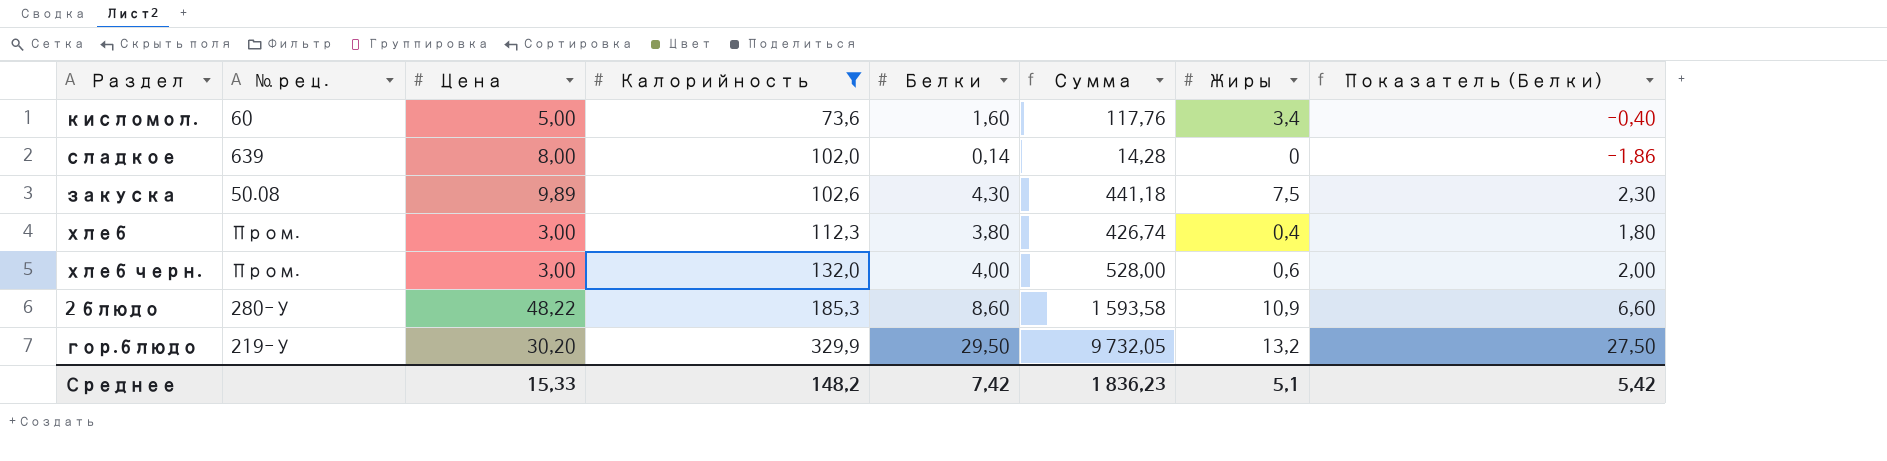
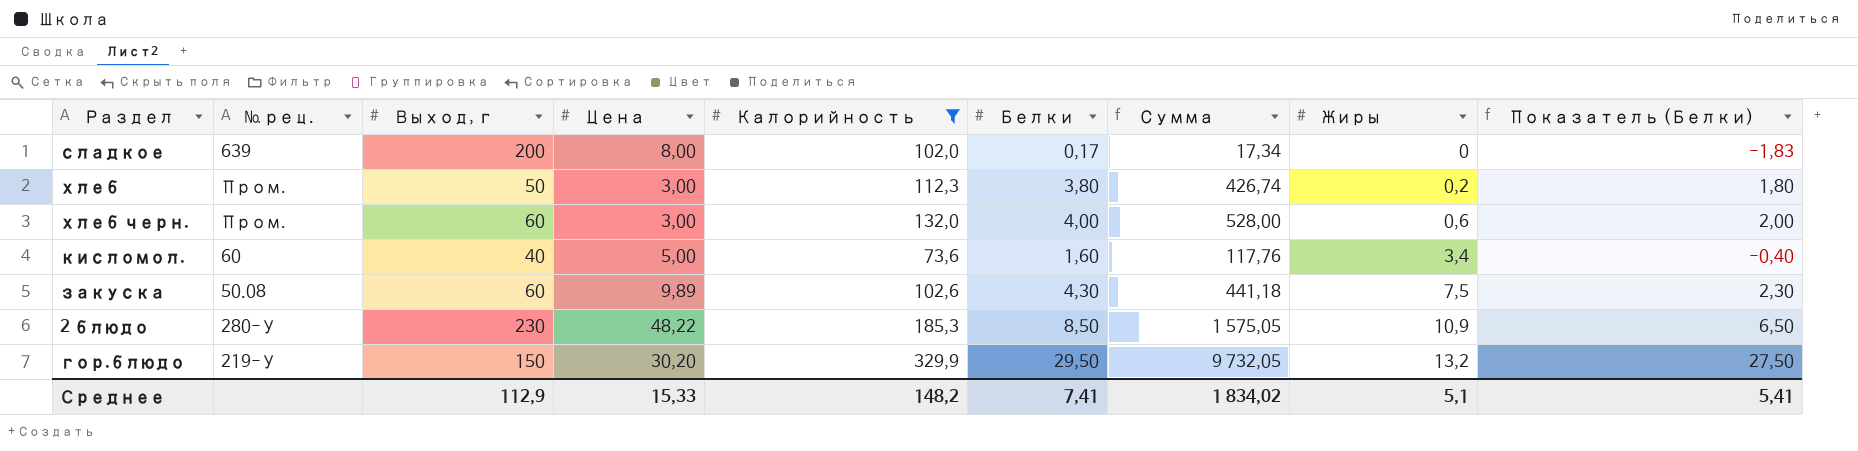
row order: Калорийность ascending -> Жиры ascending
column Выход, г | position: none -> 3
сладкое | Белки: 0,14 -> 0,17
сладкое | Сумма: 14,28 -> 17,34
сладкое | Показатель (Белки): -1,86 -> -1,83
хлеб | Жиры: 0,4 -> 0,2
2 блюдо | Белки: 8,60 -> 8,50
2 блюдо | Сумма: 1 593,58 -> 1 575,05
2 блюдо | Показатель (Белки): 6,60 -> 6,50
Среднее | Белки: 7,42 -> 7,41
Среднее | Сумма: 1 836,23 -> 1 834,02
Среднее | Показатель (Белки): 5,42 -> 5,41

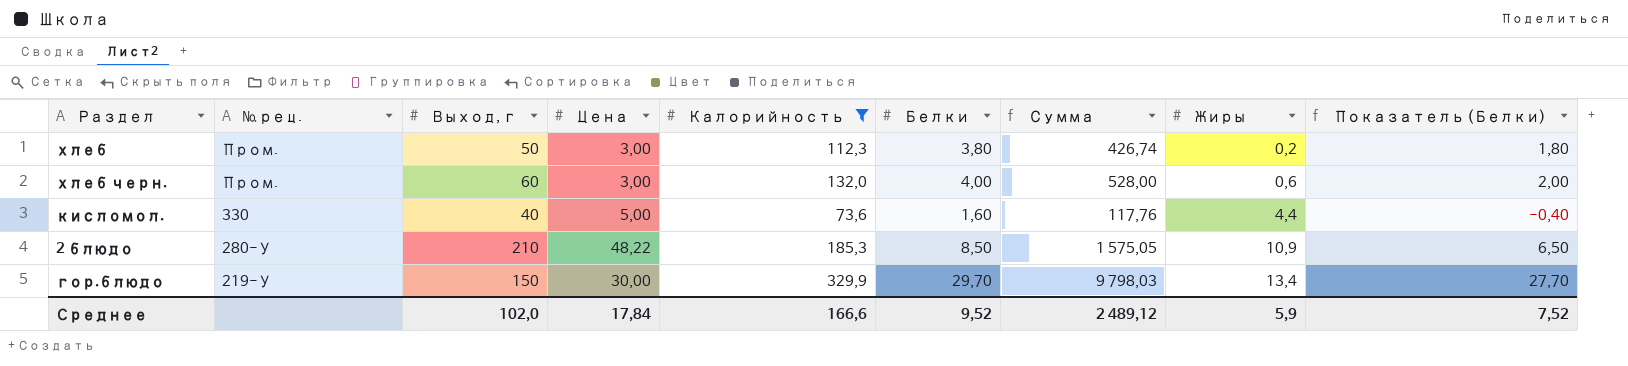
row сладкое: 639 | 200 | 8,00 | 102,0 | 0,17 | 17,34 | 0 | -1,83 -> none
row закуска: 50.08 | 60 | 9,89 | 102,6 | 4,30 | 441,18 | 7,5 | 2,30 -> none
кисломол. | № рец.: 60 -> 330
кисломол. | Жиры: 3,4 -> 4,4
2 блюдо | Выход, г: 230 -> 210
гор.блюдо | Цена: 30,20 -> 30,00
гор.блюдо | Белки: 29,50 -> 29,70
гор.блюдо | Сумма: 9 732,05 -> 9 798,03
гор.блюдо | Жиры: 13,2 -> 13,4
гор.блюдо | Показатель (Белки): 27,50 -> 27,70
Среднее | Выход, г: 112,9 -> 102,0
Среднее | Цена: 15,33 -> 17,84
Среднее | Калорийность: 148,2 -> 166,6
Среднее | Белки: 7,41 -> 9,52
Среднее | Сумма: 1 834,02 -> 2 489,12
Среднее | Жиры: 5,1 -> 5,9
Среднее | Показатель (Белки): 5,41 -> 7,52

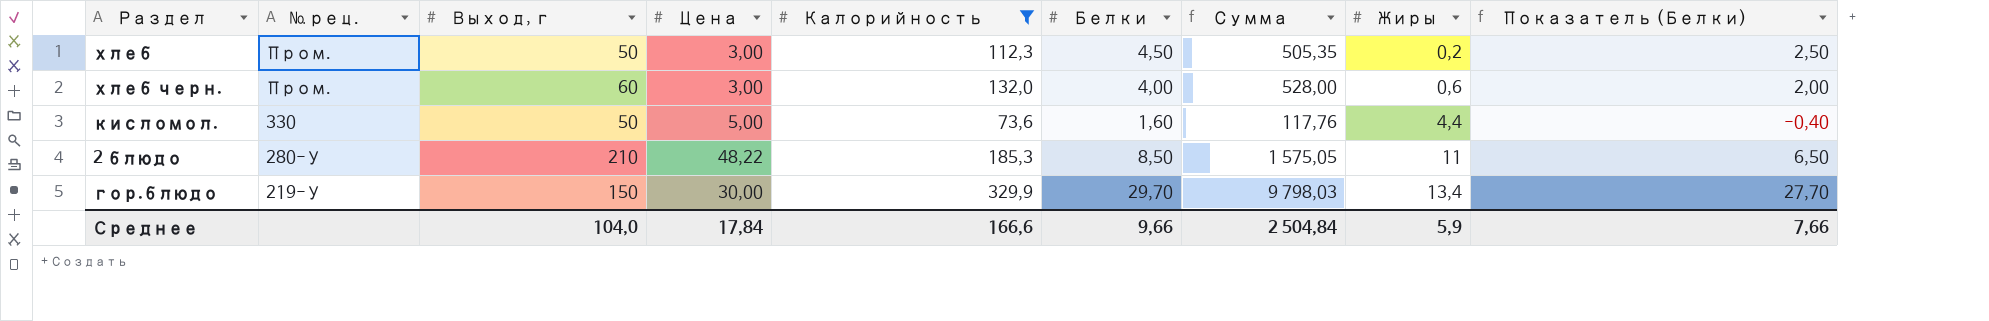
хлеб | Белки: 3,80 -> 4,50
хлеб | Сумма: 426,74 -> 505,35
хлеб | Показатель (Белки): 1,80 -> 2,50
кисломол. | Выход, г: 40 -> 50
2 блюдо | Жиры: 10,9 -> 11
Среднее | Выход, г: 102,0 -> 104,0
Среднее | Белки: 9,52 -> 9,66
Среднее | Сумма: 2 489,12 -> 2 504,84
Среднее | Показатель (Белки): 7,52 -> 7,66

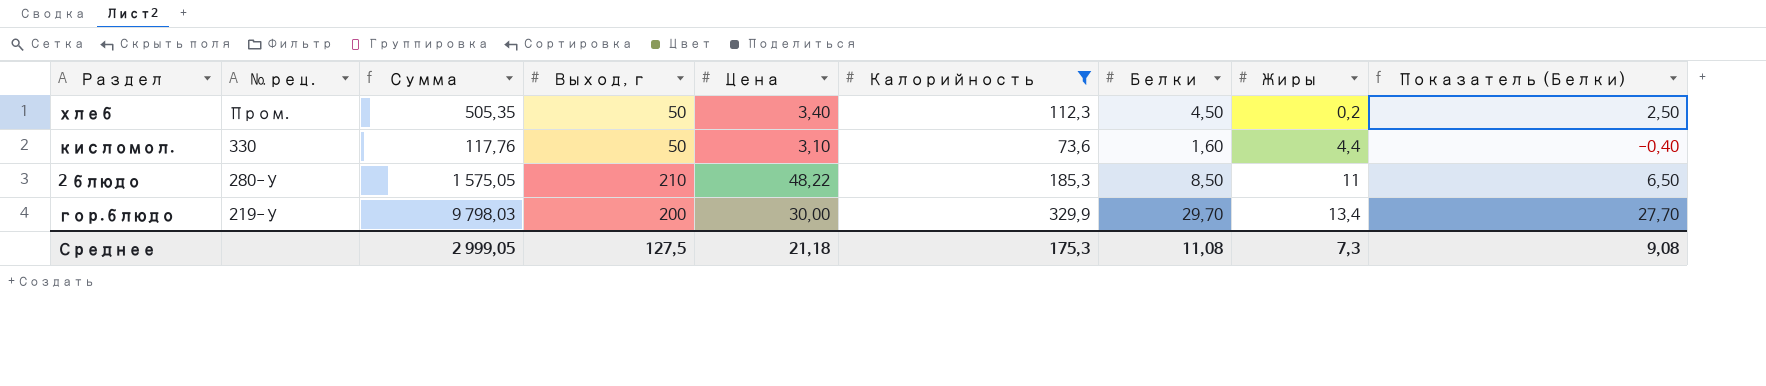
column Сумма | position: 7 -> 3
row хлеб черн.: Пром. | 60 | 3,00 | 132,0 | 4,00 | 528,00 | 0,6 | 2,00 -> none
хлеб | Цена: 3,00 -> 3,40
кисломол. | Цена: 5,00 -> 3,10
гор.блюдо | Выход, г: 150 -> 200
Среднее | Сумма: 2 504,84 -> 2 999,05
Среднее | Выход, г: 104,0 -> 127,5
Среднее | Цена: 17,84 -> 21,18
Среднее | Калорийность: 166,6 -> 175,3
Среднее | Белки: 9,66 -> 11,08
Среднее | Жиры: 5,9 -> 7,3
Среднее | Показатель (Белки): 7,66 -> 9,08

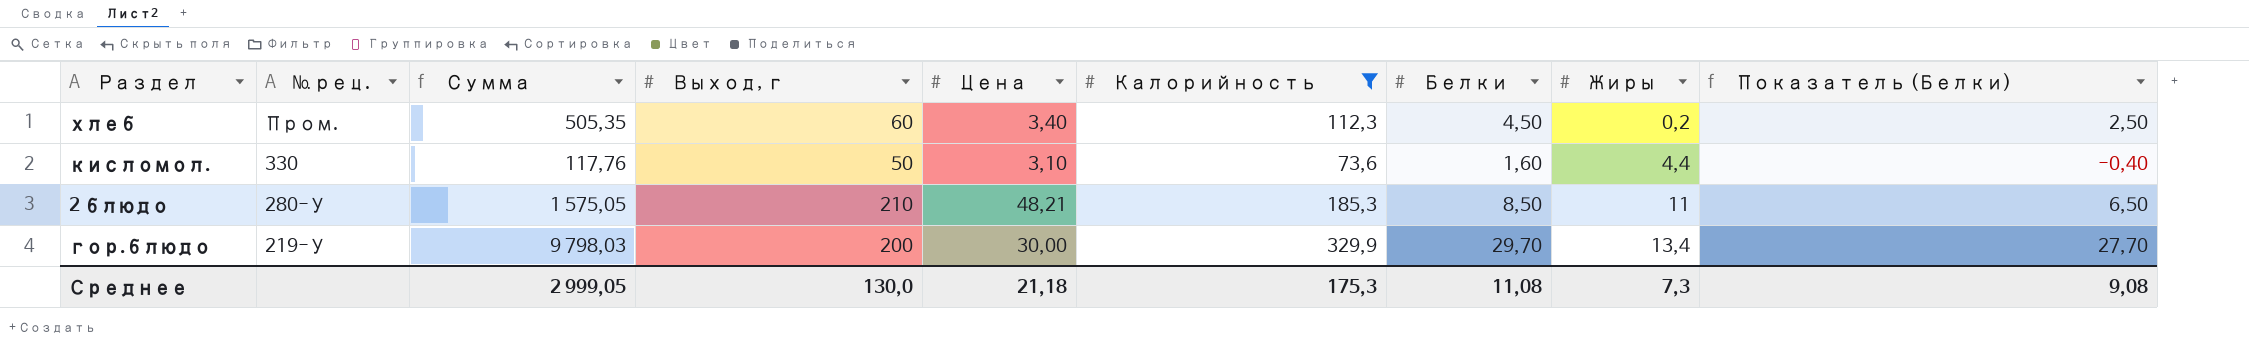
хлеб | Выход, г: 50 -> 60
2 блюдо | Цена: 48,22 -> 48,21
Среднее | Выход, г: 127,5 -> 130,0

